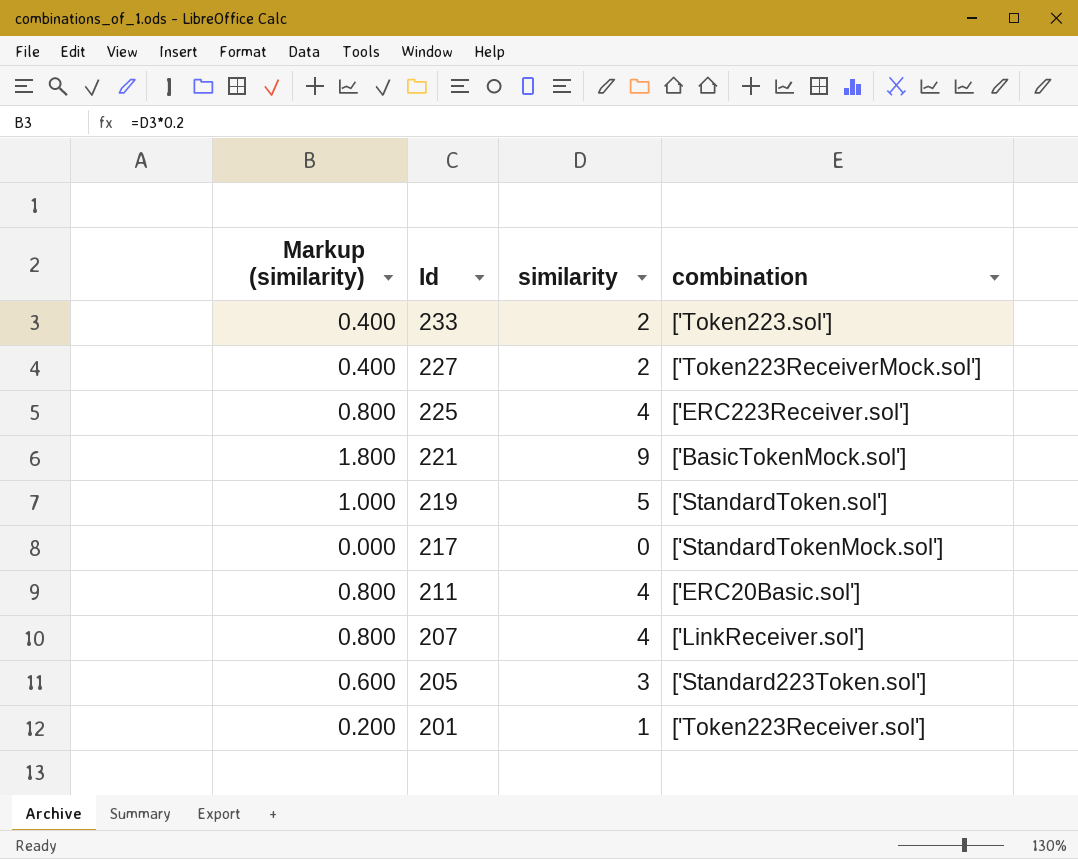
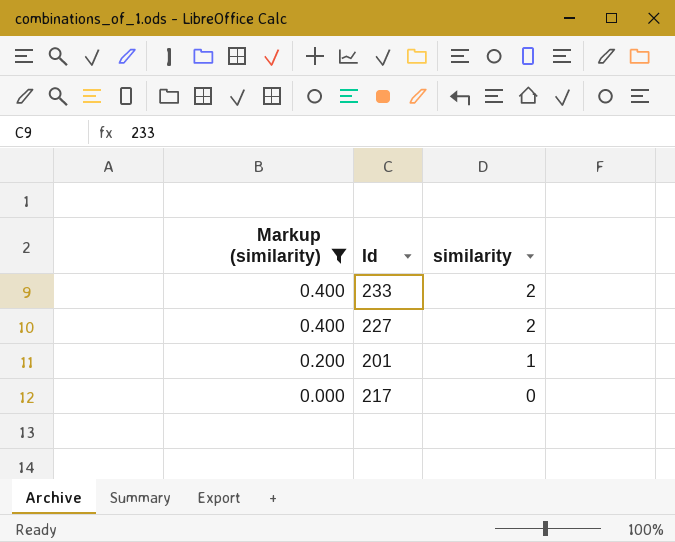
filter: none -> Markup (similarity) <= 0.400
row order: Id descending -> Markup (similarity) descending
column combination | position: 4 -> none

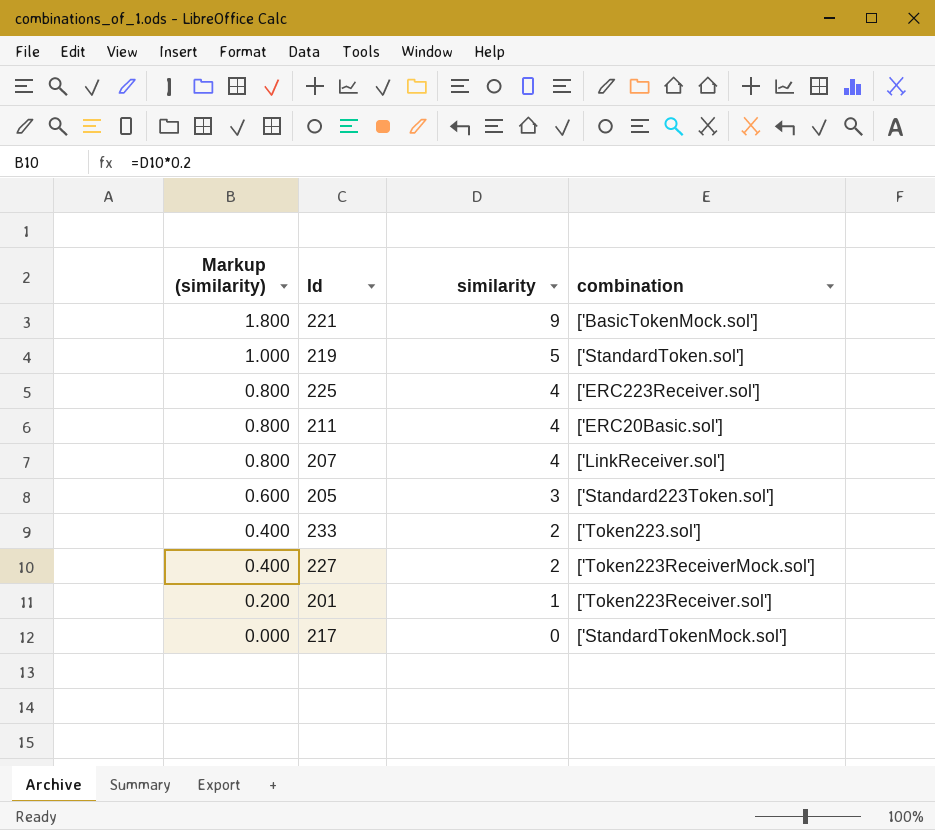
filter: Markup (similarity) <= 0.400 -> none
column combination | position: none -> 4

